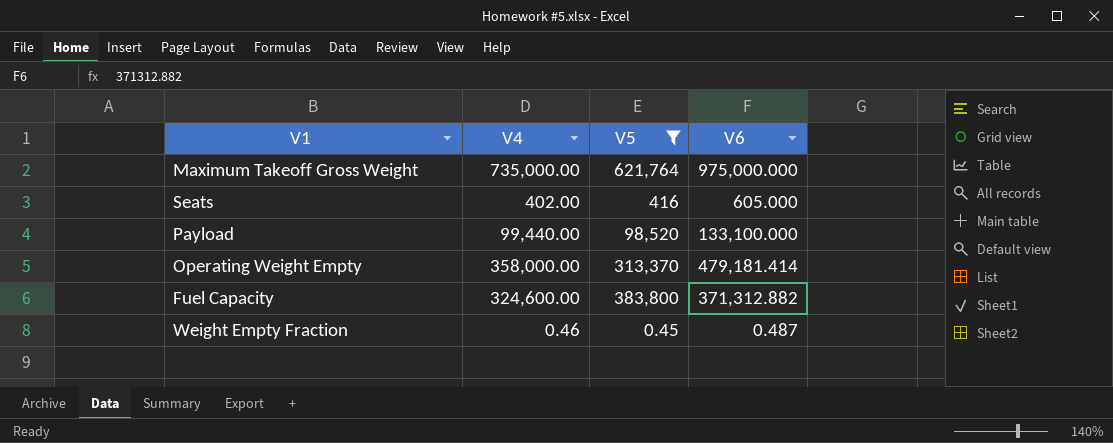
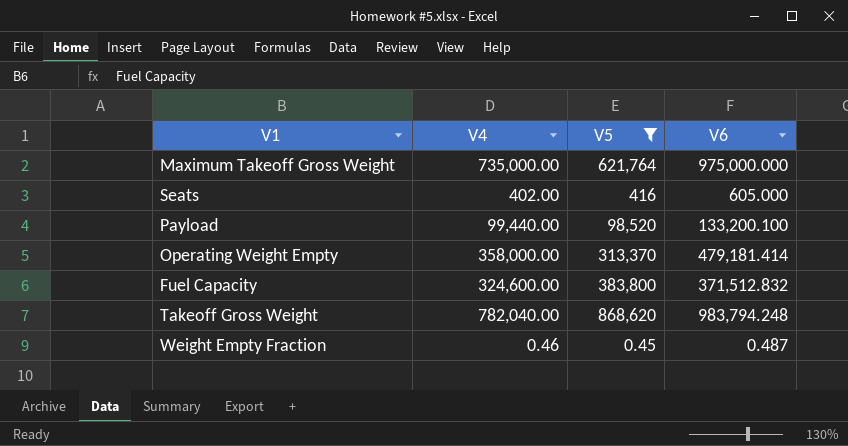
Payload | V6: 133,100.000 -> 133,200.100
Fuel Capacity | V6: 371,312.882 -> 371,512.832
row Takeoff Gross Weight: none -> 782,040.00 | 868,620 | 983,794.248

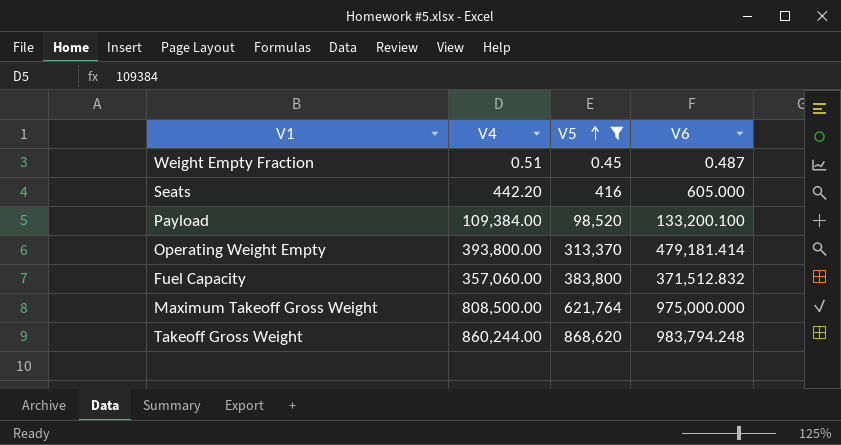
row order: none -> V5 ascending
Weight Empty Fraction | V4: 0.46 -> 0.51
Seats | V4: 402.00 -> 442.20
Payload | V4: 99,440.00 -> 109,384.00
Operating Weight Empty | V4: 358,000.00 -> 393,800.00
Fuel Capacity | V4: 324,600.00 -> 357,060.00
Maximum Takeoff Gross Weight | V4: 735,000.00 -> 808,500.00
Takeoff Gross Weight | V4: 782,040.00 -> 860,244.00

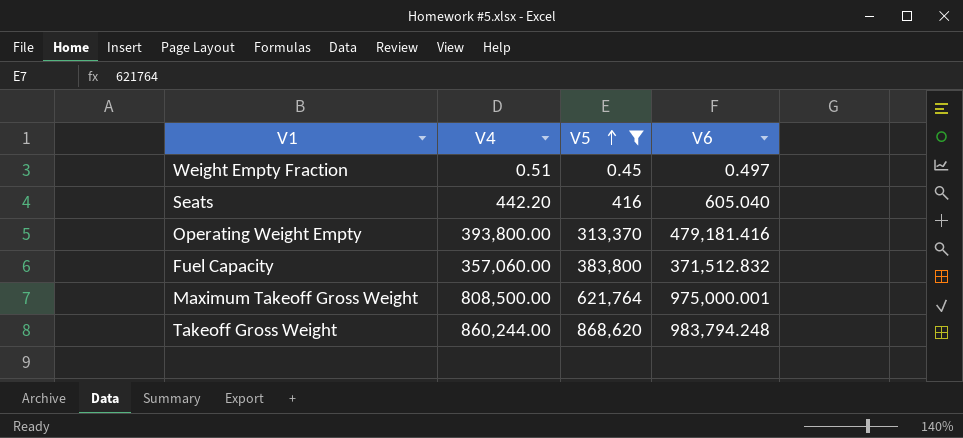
row Payload: 109,384.00 | 98,520 | 133,200.100 -> none
Weight Empty Fraction | V6: 0.487 -> 0.497
Seats | V6: 605.000 -> 605.040
Operating Weight Empty | V6: 479,181.414 -> 479,181.416
Maximum Takeoff Gross Weight | V6: 975,000.000 -> 975,000.001

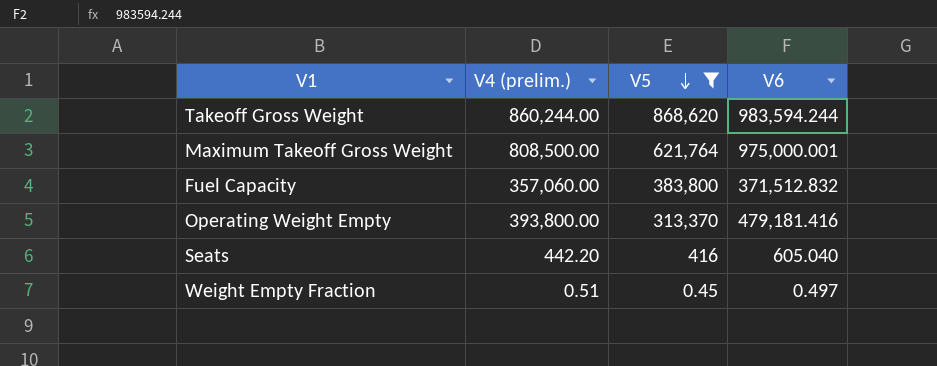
row order: V5 ascending -> V5 descending
column name: V4 -> V4 (prelim.)
Takeoff Gross Weight | V6: 983,794.248 -> 983,594.244

